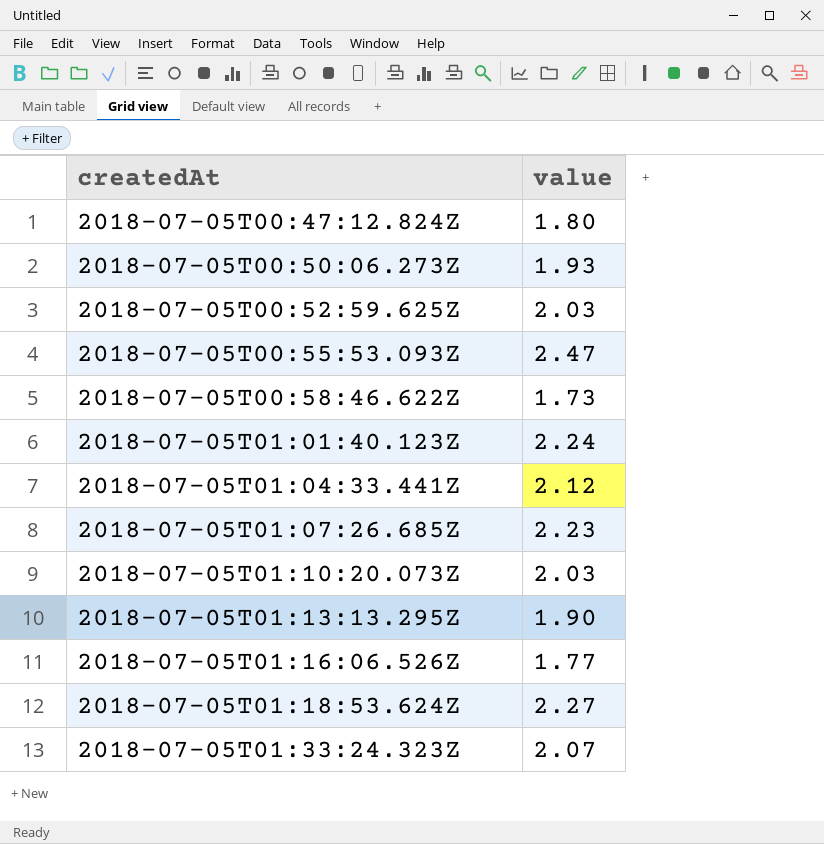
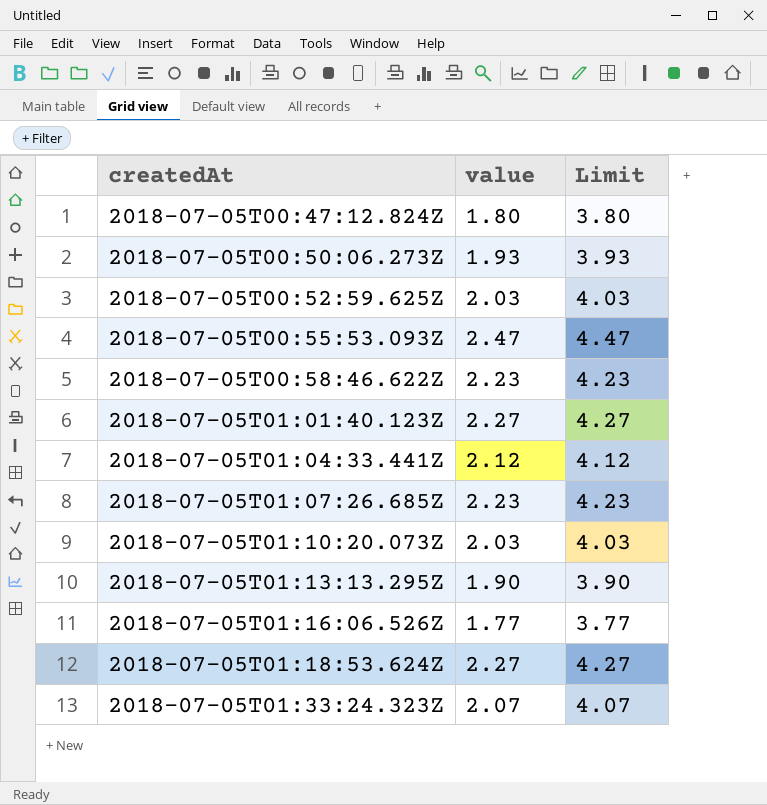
column Limit | formula: none -> [value] + 2
2018-07-05T00:58:46.622Z | value: 1.73 -> 2.23
2018-07-05T01:01:40.123Z | value: 2.24 -> 2.27

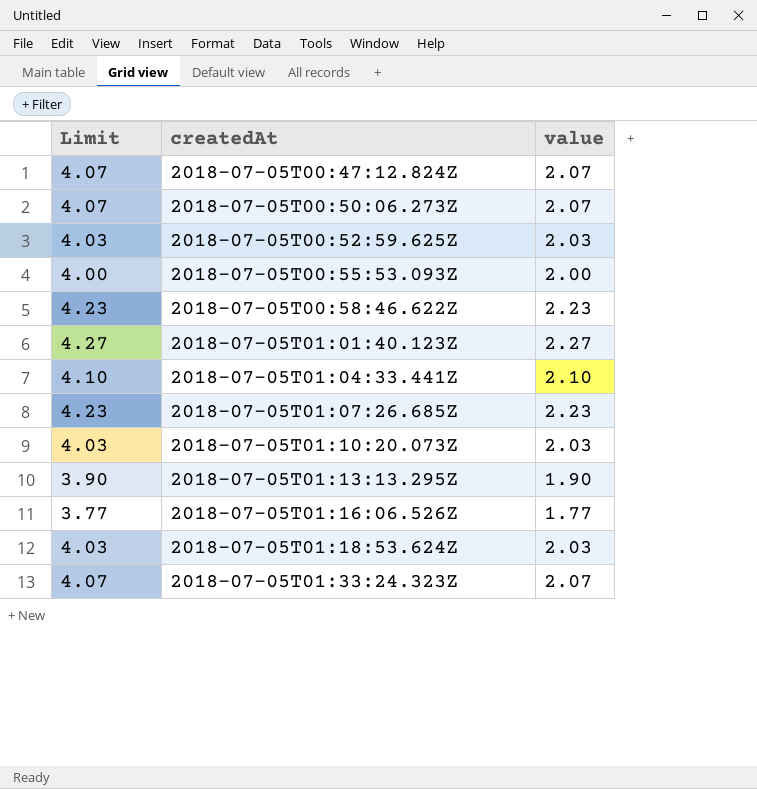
column Limit | position: 3 -> 1
2018-07-05T00:47:12.824Z | Limit: 3.80 -> 4.07
2018-07-05T00:47:12.824Z | value: 1.80 -> 2.07
2018-07-05T00:50:06.273Z | Limit: 3.93 -> 4.07
2018-07-05T00:50:06.273Z | value: 1.93 -> 2.07
2018-07-05T00:55:53.093Z | Limit: 4.47 -> 4.00
2018-07-05T00:55:53.093Z | value: 2.47 -> 2.00
2018-07-05T01:04:33.441Z | Limit: 4.12 -> 4.10
2018-07-05T01:04:33.441Z | value: 2.12 -> 2.10
2018-07-05T01:18:53.624Z | Limit: 4.27 -> 4.03
2018-07-05T01:18:53.624Z | value: 2.27 -> 2.03

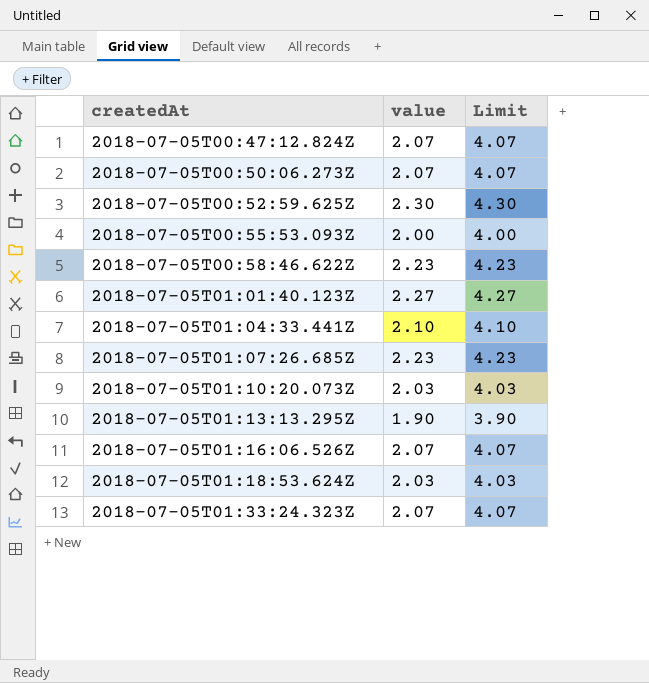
column Limit | position: 1 -> 3
2018-07-05T00:52:59.625Z | value: 2.03 -> 2.30
2018-07-05T00:52:59.625Z | Limit: 4.03 -> 4.30
2018-07-05T01:16:06.526Z | value: 1.77 -> 2.07
2018-07-05T01:16:06.526Z | Limit: 3.77 -> 4.07

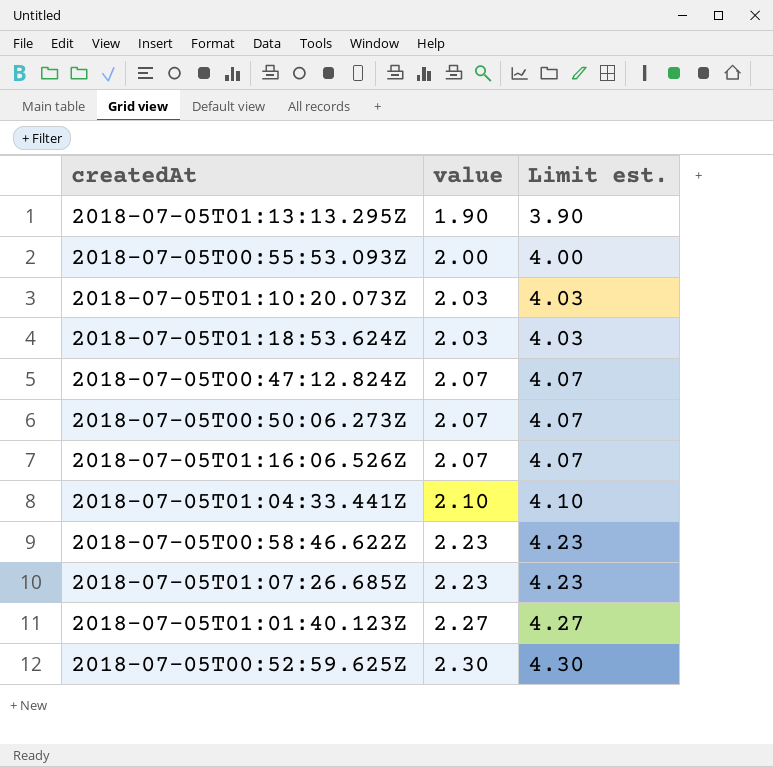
row order: createdAt ascending -> value ascending
column name: Limit -> Limit est.
row 2018-07-05T01:33:24.323Z: 2.07 | 4.07 -> none

